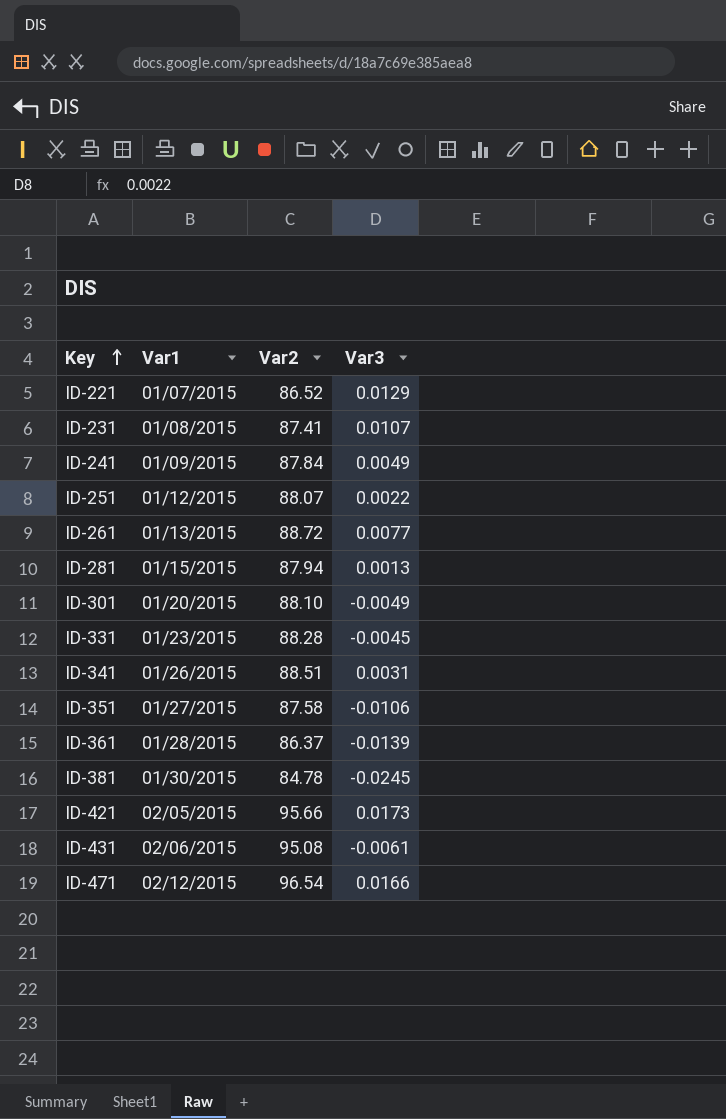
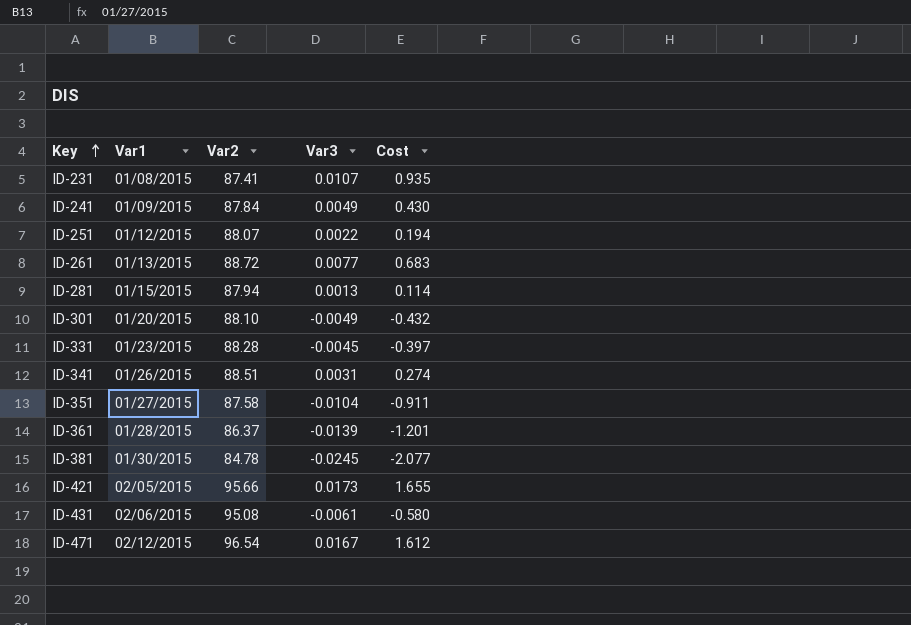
column Cost | formula: none -> [Var2] * [Var3]
row ID-221: 01/07/2015 | 86.52 | 0.0129 -> none
ID-351 | Var3: -0.0106 -> -0.0104
ID-471 | Var3: 0.0166 -> 0.0167

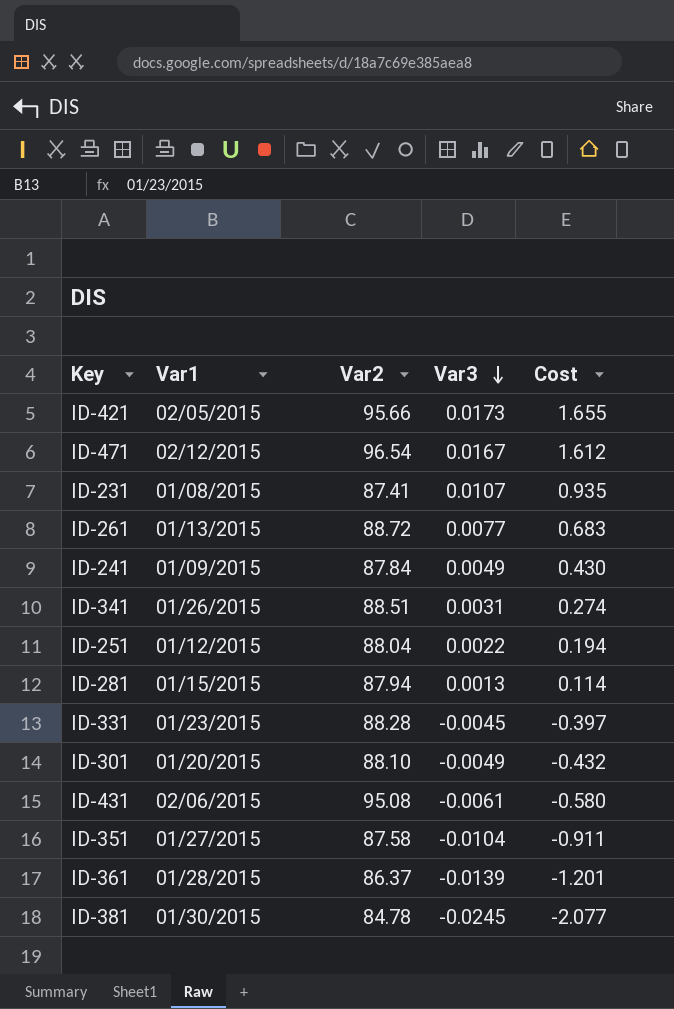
row order: Key ascending -> Var3 descending
ID-251 | Var2: 88.07 -> 88.04

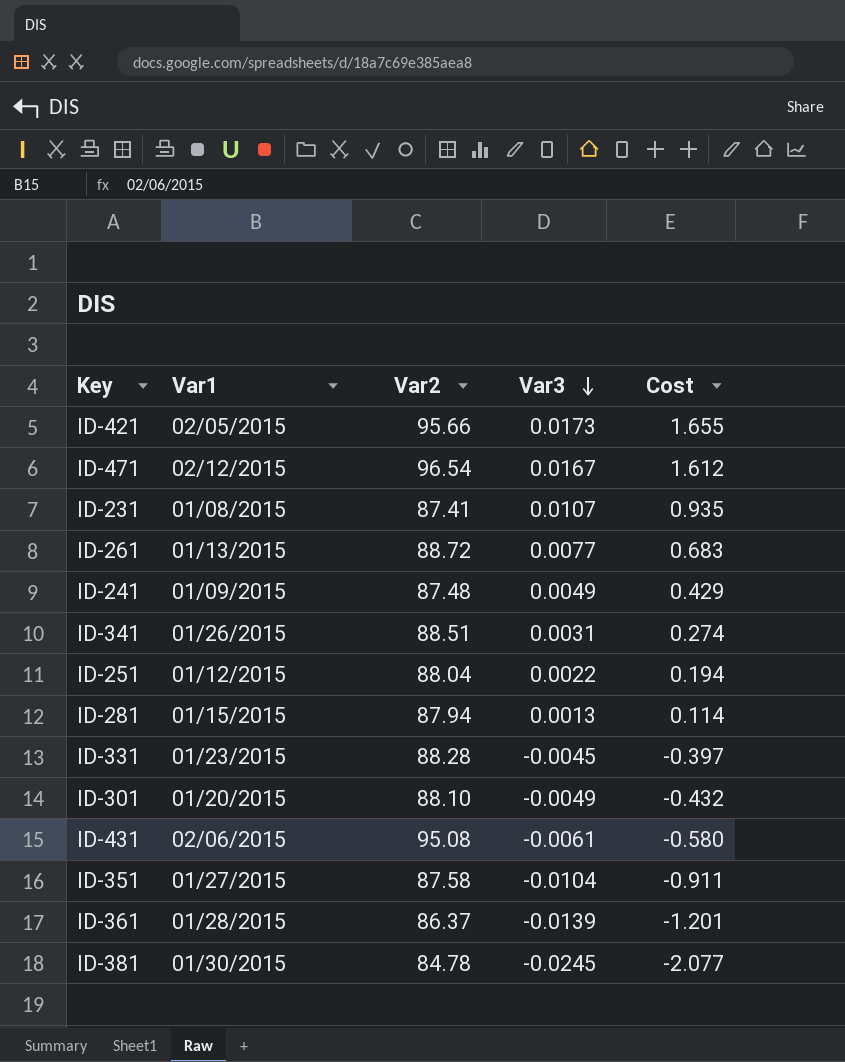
ID-241 | Var2: 87.84 -> 87.48
ID-241 | Cost: 0.430 -> 0.429

